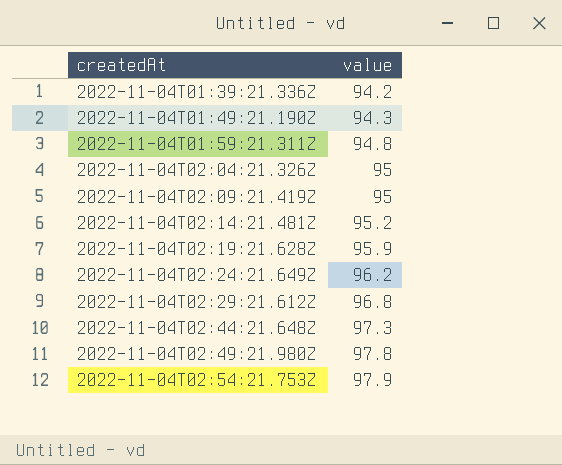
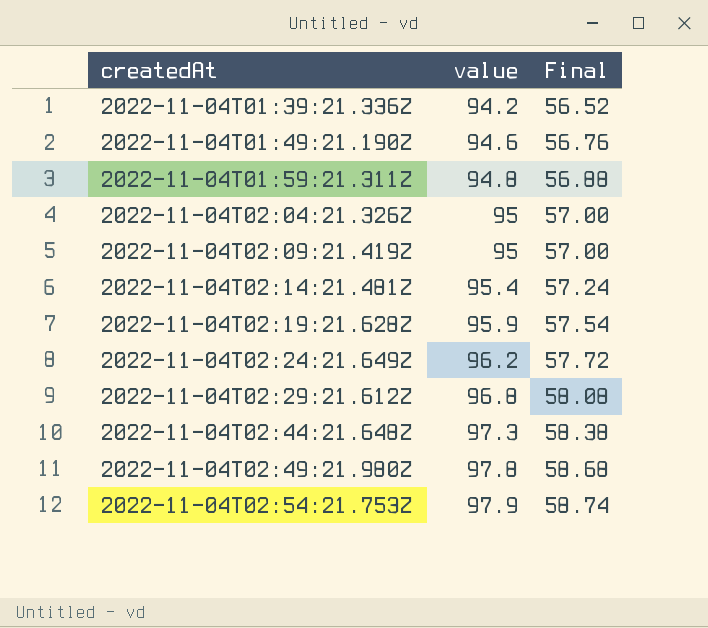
column Final | formula: none -> [value] * 0.6
2022-11-04T01:49:21.190Z | value: 94.3 -> 94.6
2022-11-04T02:14:21.481Z | value: 95.2 -> 95.4

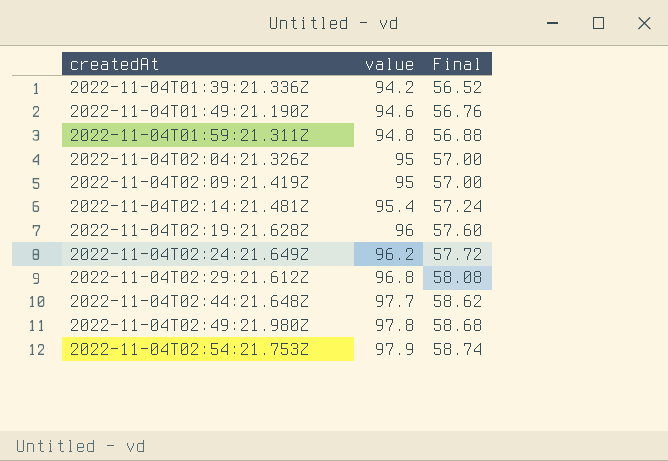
2022-11-04T02:19:21.628Z | value: 95.9 -> 96
2022-11-04T02:19:21.628Z | Final: 57.54 -> 57.60
2022-11-04T02:44:21.648Z | value: 97.3 -> 97.7
2022-11-04T02:44:21.648Z | Final: 58.38 -> 58.62

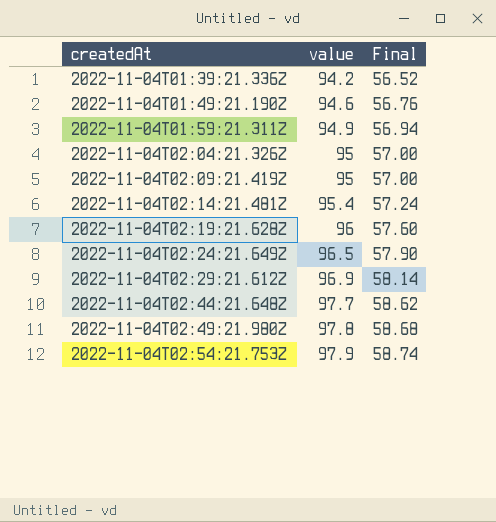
2022-11-04T01:59:21.311Z | value: 94.8 -> 94.9
2022-11-04T01:59:21.311Z | Final: 56.88 -> 56.94
2022-11-04T02:24:21.649Z | value: 96.2 -> 96.5
2022-11-04T02:24:21.649Z | Final: 57.72 -> 57.90
2022-11-04T02:29:21.612Z | value: 96.8 -> 96.9
2022-11-04T02:29:21.612Z | Final: 58.08 -> 58.14

